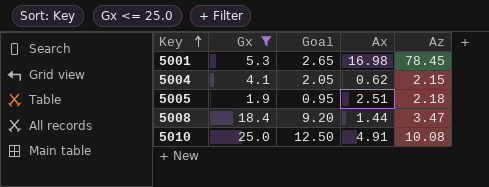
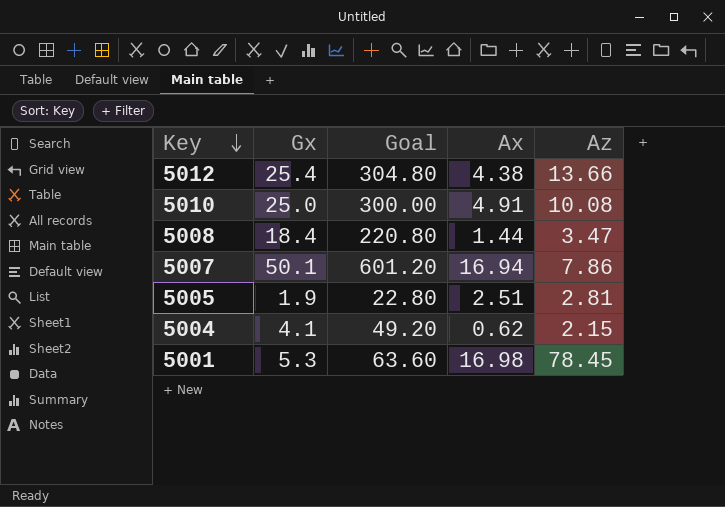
filter: Gx <= 25.0 -> none
row order: Key ascending -> Key descending
column Goal | formula: [Gx] * 0.5 -> [Gx] * 12
5005 | Az: 2.18 -> 2.81

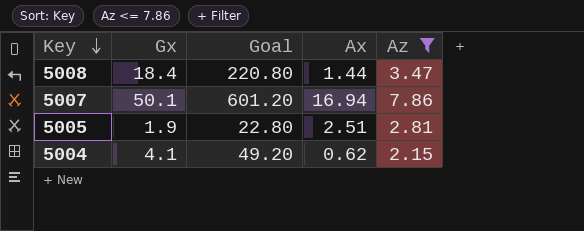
filter: none -> Az <= 7.86

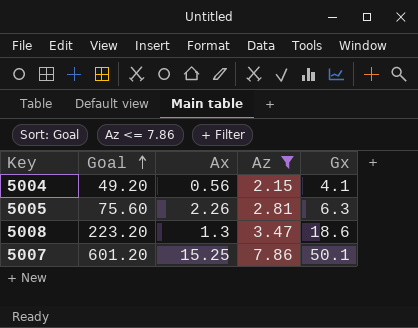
row order: Key descending -> Goal ascending
column Gx | position: 2 -> 5
5004 | Ax: 0.62 -> 0.56
5005 | Goal: 22.80 -> 75.60
5005 | Ax: 2.51 -> 2.26
5005 | Gx: 1.9 -> 6.3
5008 | Goal: 220.80 -> 223.20
5008 | Ax: 1.44 -> 1.3
5008 | Gx: 18.4 -> 18.6
5007 | Ax: 16.94 -> 15.25

